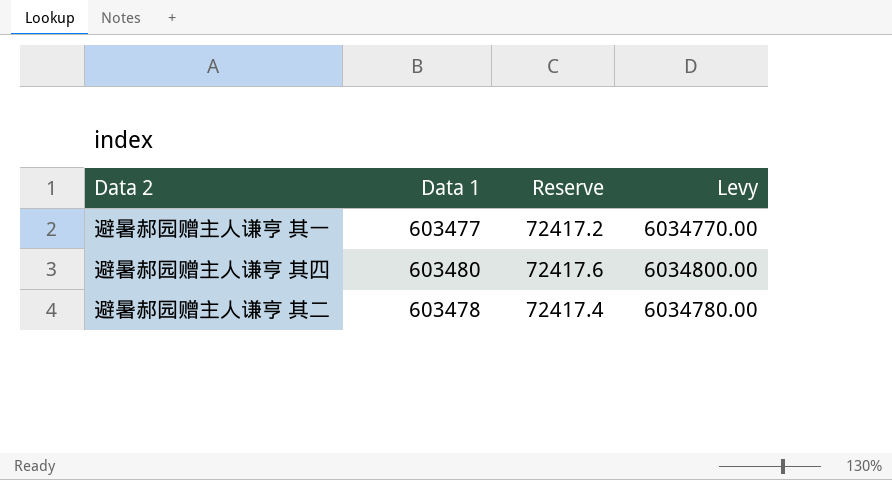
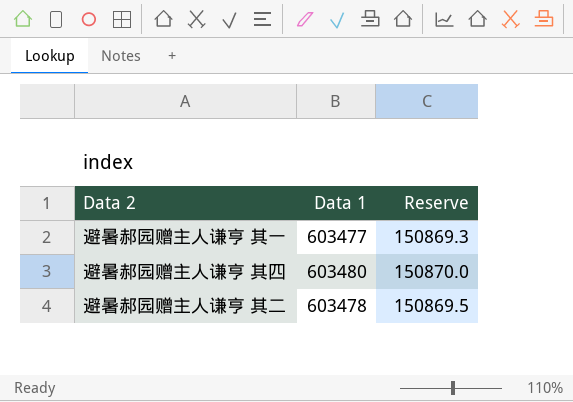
column Levy | formula: [Data 1] * 10 -> none
column Reserve | formula: [Data 1] * 0.12 -> [Data 1] * 0.25

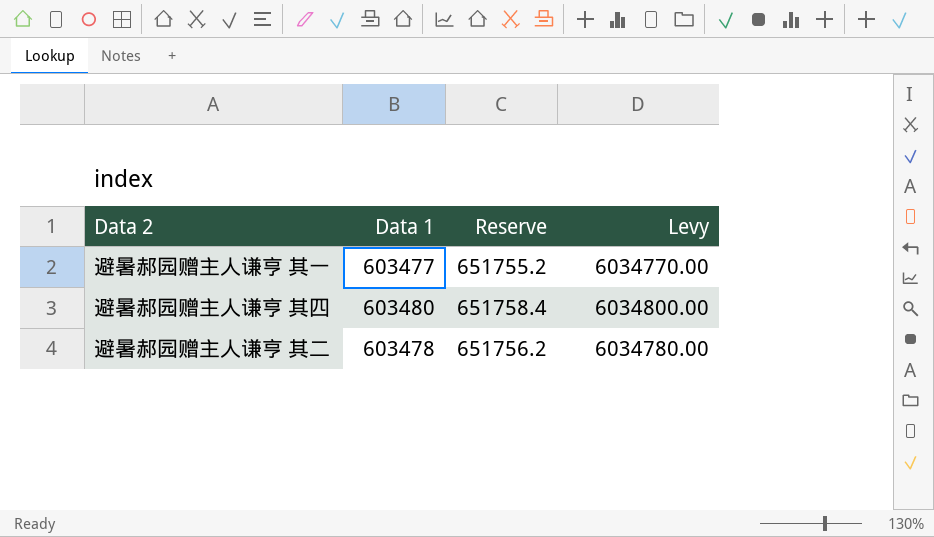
column Reserve | formula: [Data 1] * 0.25 -> [Data 1] * 1.08
column Levy | formula: none -> [Data 1] * 10

